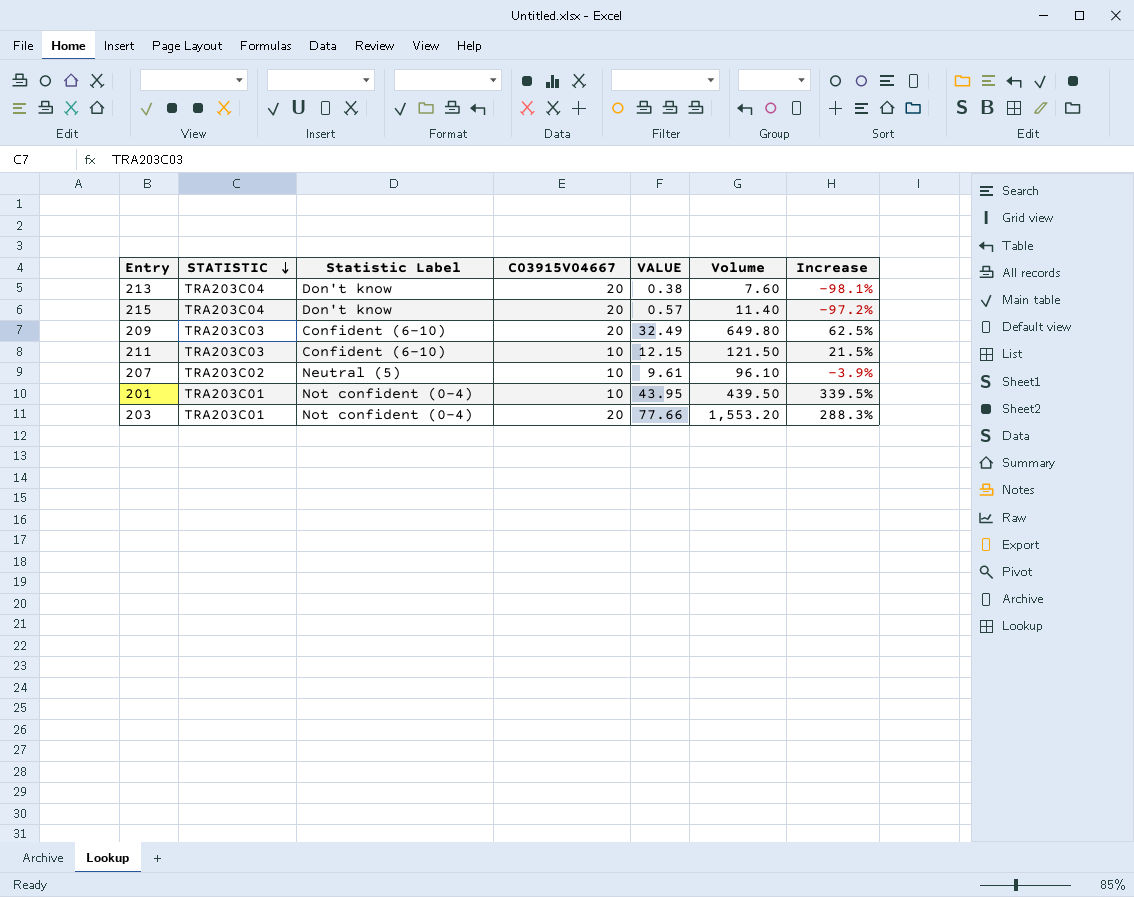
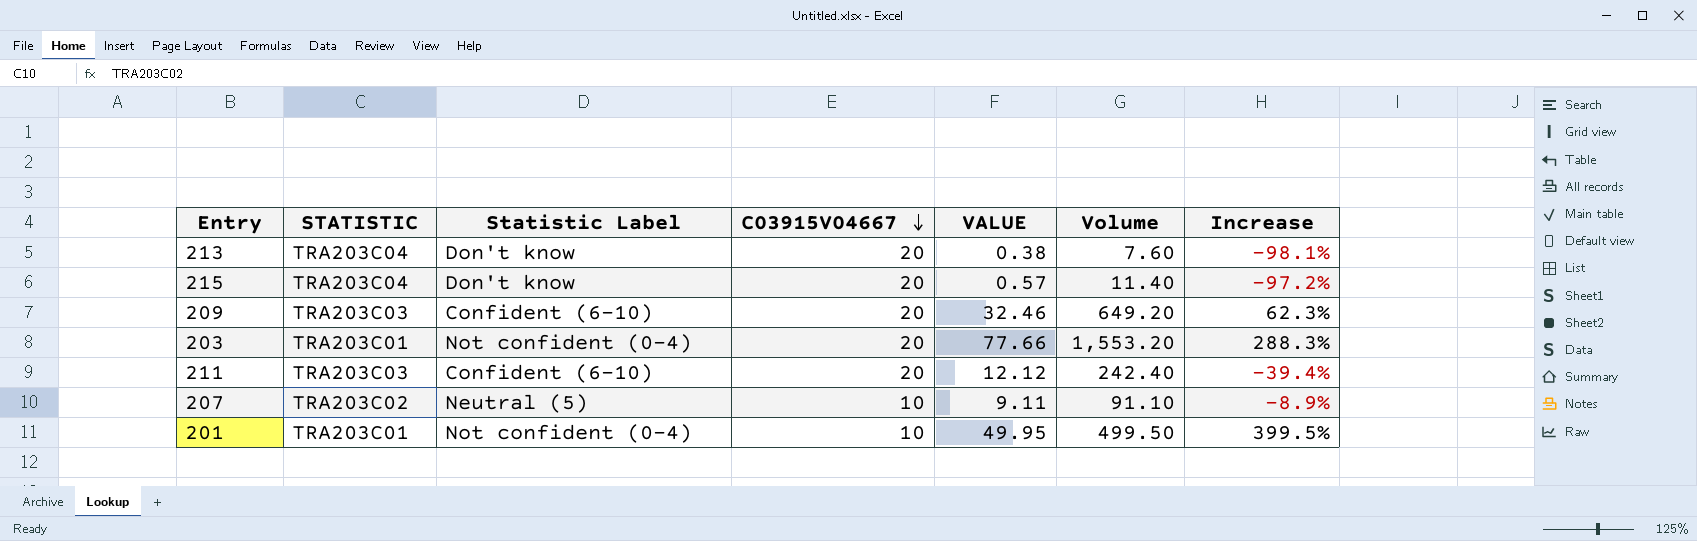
row order: STATISTIC descending -> C03915V04667 descending
209 | VALUE: 32.49 -> 32.46
209 | Volume: 649.80 -> 649.20
209 | Increase: 62.5% -> 62.3%
211 | C03915V04667: 10 -> 20
211 | VALUE: 12.15 -> 12.12
211 | Volume: 121.50 -> 242.40
211 | Increase: 21.5% -> -39.4%
207 | VALUE: 9.61 -> 9.11
207 | Volume: 96.10 -> 91.10
207 | Increase: -3.9% -> -8.9%
201 | VALUE: 43.95 -> 49.95
201 | Volume: 439.50 -> 499.50
201 | Increase: 339.5% -> 399.5%

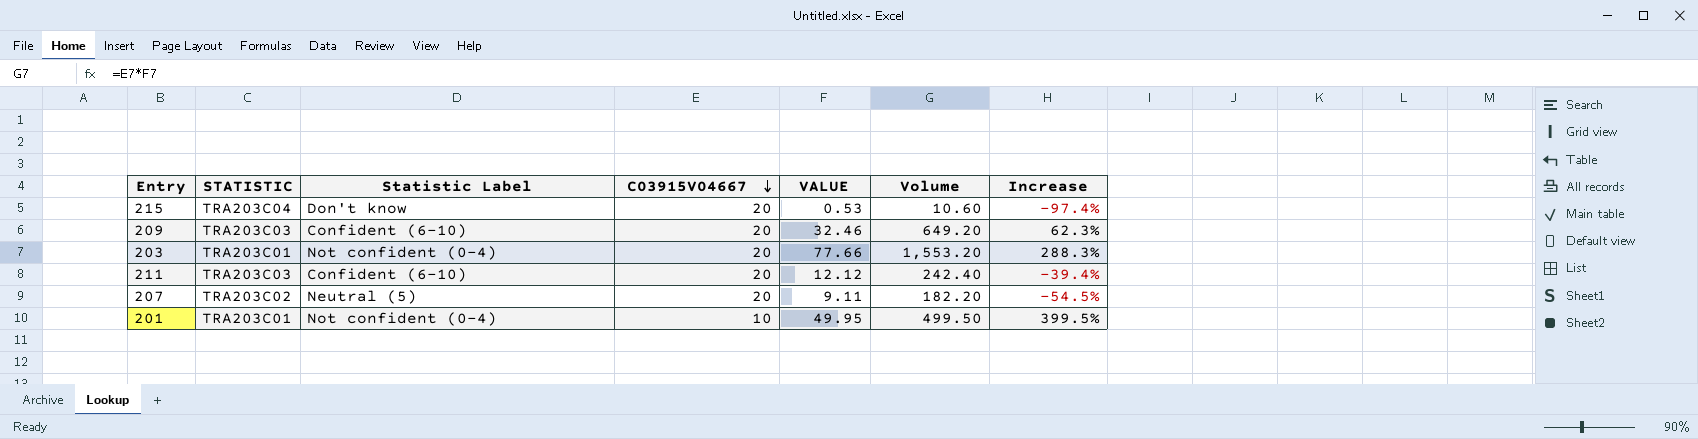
row 213: TRA203C04 | Don't know | 20 | 0.38 | 7.60 | -98.1% -> none
215 | VALUE: 0.57 -> 0.53
215 | Volume: 11.40 -> 10.60
215 | Increase: -97.2% -> -97.4%
207 | C03915V04667: 10 -> 20
207 | Volume: 91.10 -> 182.20
207 | Increase: -8.9% -> -54.5%

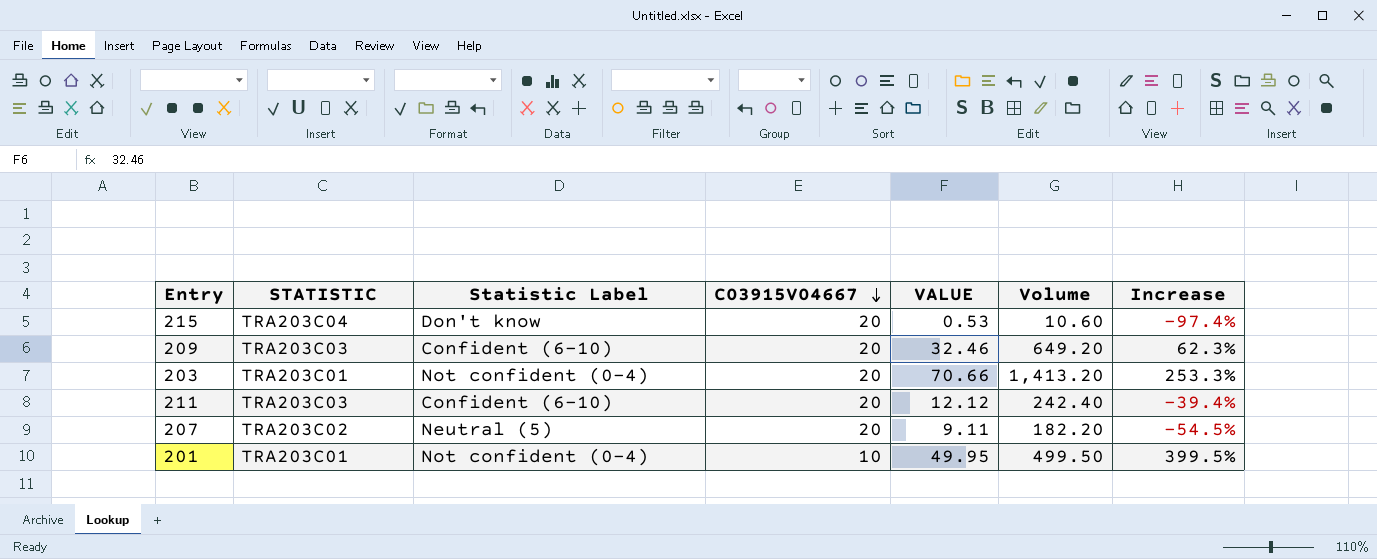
203 | VALUE: 77.66 -> 70.66
203 | Volume: 1,553.20 -> 1,413.20
203 | Increase: 288.3% -> 253.3%

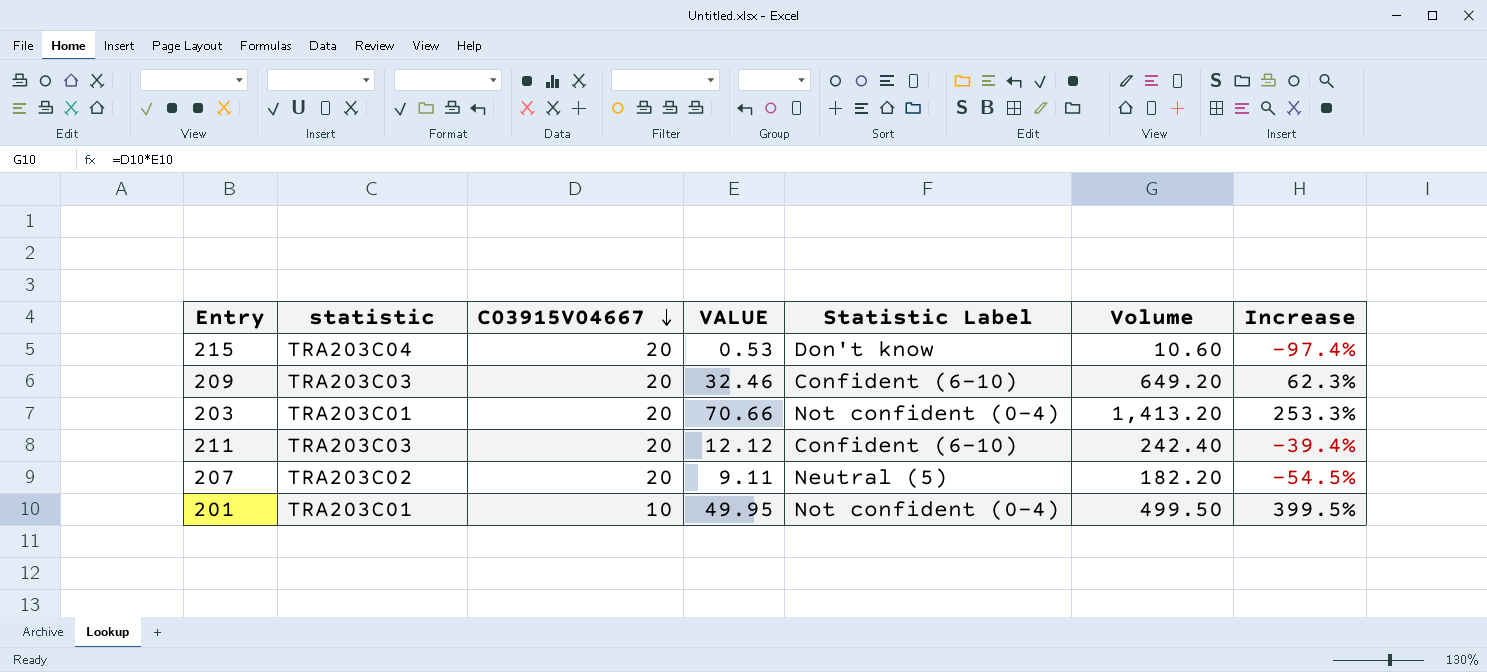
column name: STATISTIC -> statistic
column Statistic Label | position: 3 -> 5

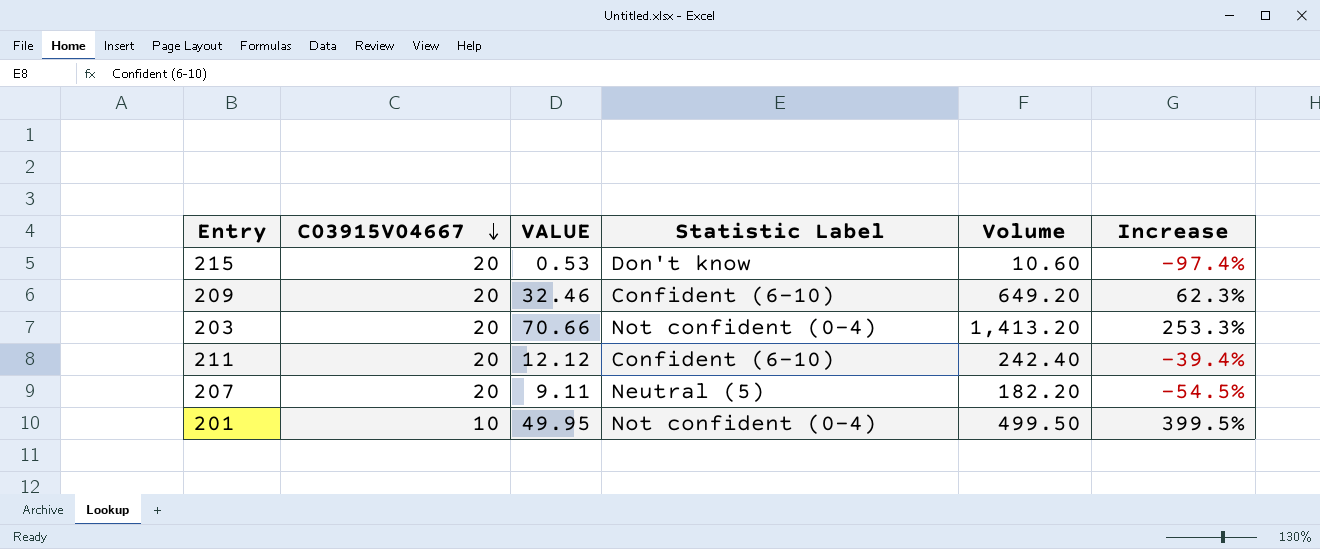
column statistic | position: 2 -> none

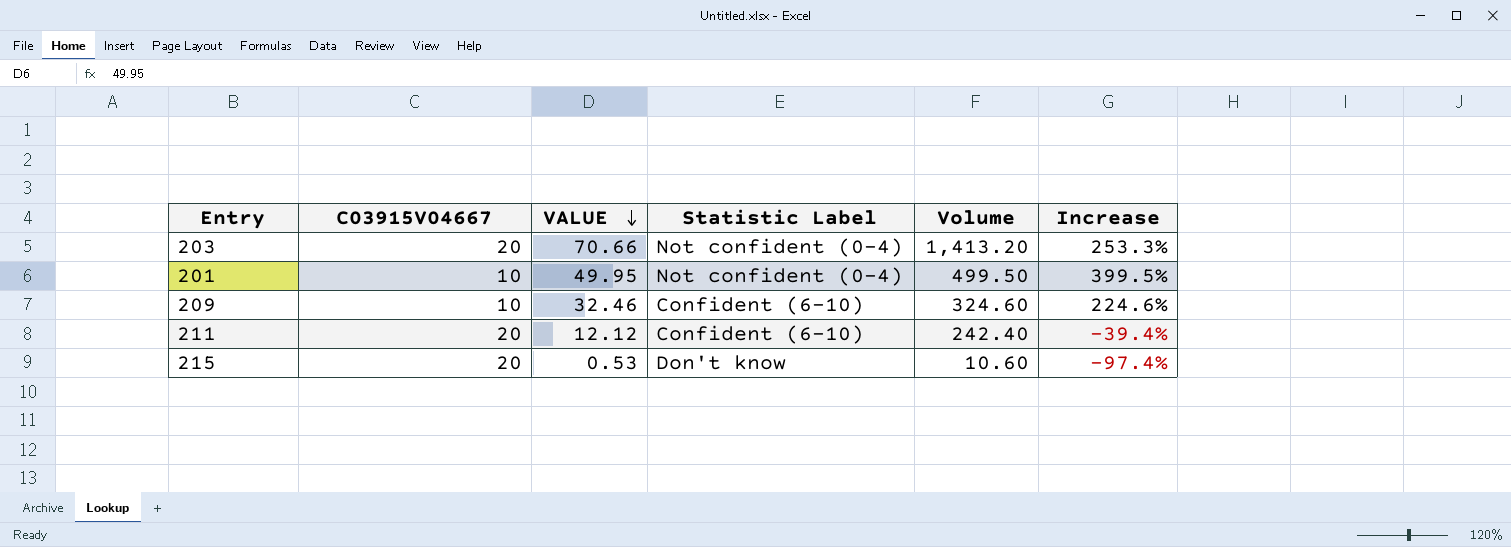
row order: C03915V04667 descending -> VALUE descending
row 207: 20 | 9.11 | Neutral (5) | 182.20 | -54.5% -> none
209 | C03915V04667: 20 -> 10
209 | Volume: 649.20 -> 324.60
209 | Increase: 62.3% -> 224.6%

